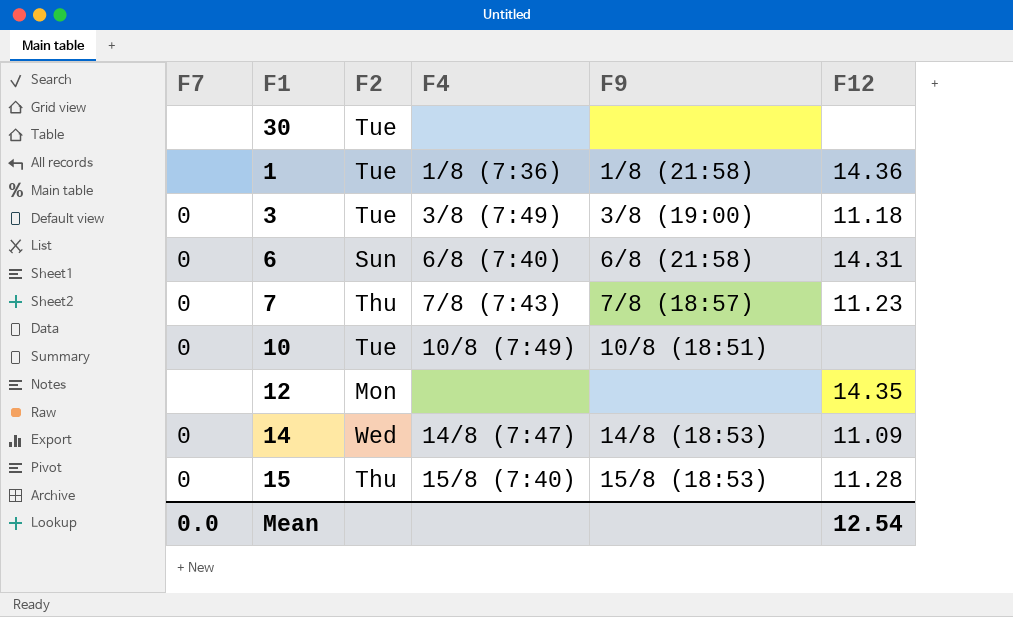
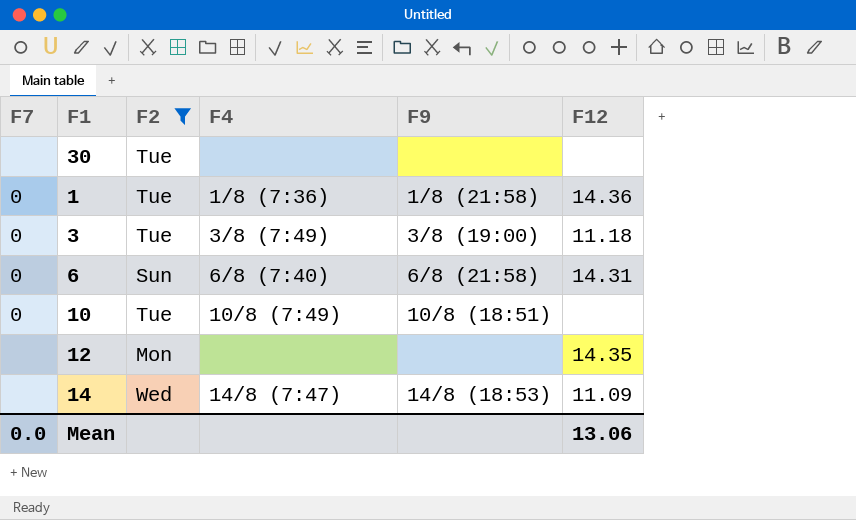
filter: none -> F2 != Thu
1 | F7: none -> 0
14 | F7: 0 -> none
Mean | F12: 12.54 -> 13.06

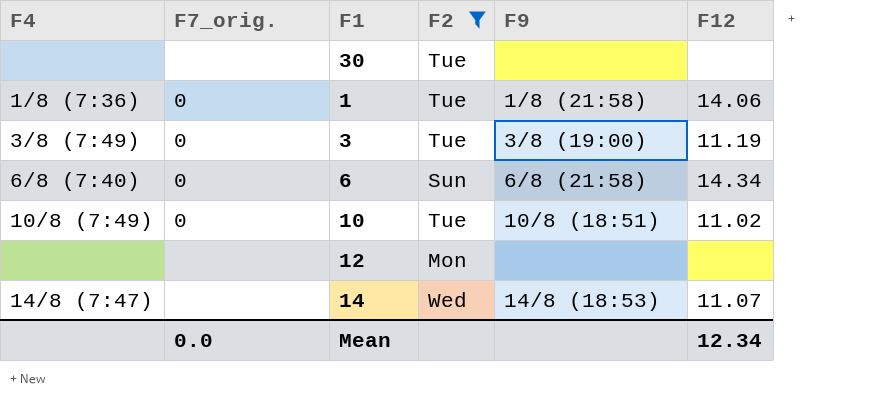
column F4 | position: 4 -> 1
column name: F7 -> F7_orig.
1 | F12: 14.36 -> 14.06
3 | F12: 11.18 -> 11.19
6 | F12: 14.31 -> 14.34
10 | F12: none -> 11.02
12 | F12: 14.35 -> none
14 | F12: 11.09 -> 11.07
Mean | F12: 13.06 -> 12.34

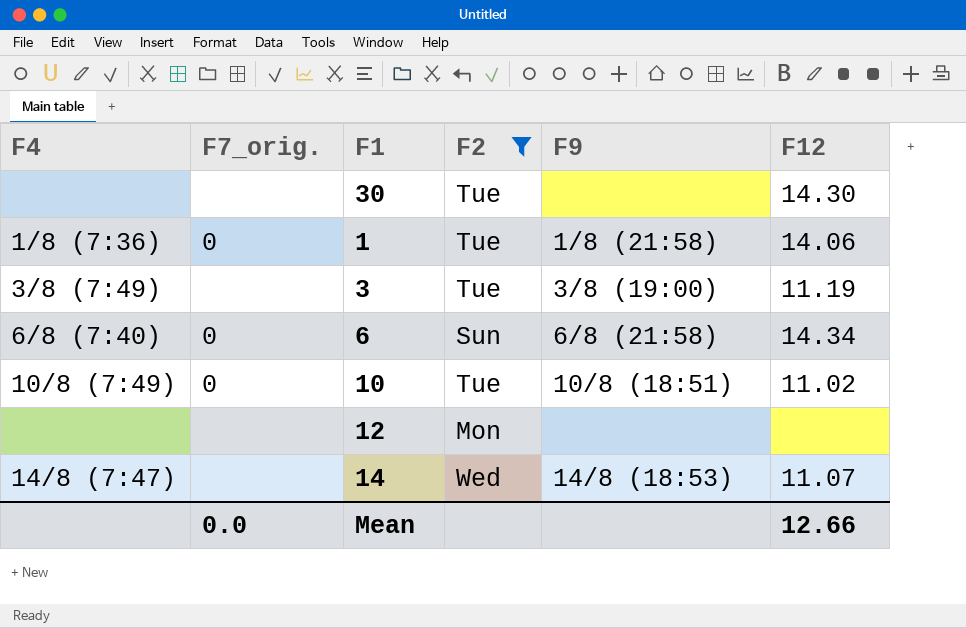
30 | F12: none -> 14.30
3 | F7_orig.: 0 -> none
Mean | F12: 12.34 -> 12.66

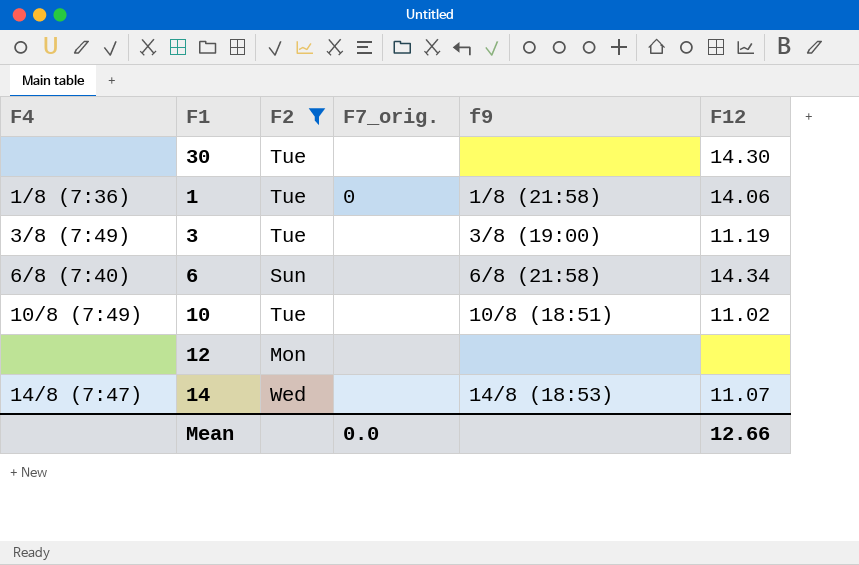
column F7_orig. | position: 2 -> 4
column name: F9 -> f9
6 | F7_orig.: 0 -> none
10 | F7_orig.: 0 -> none

